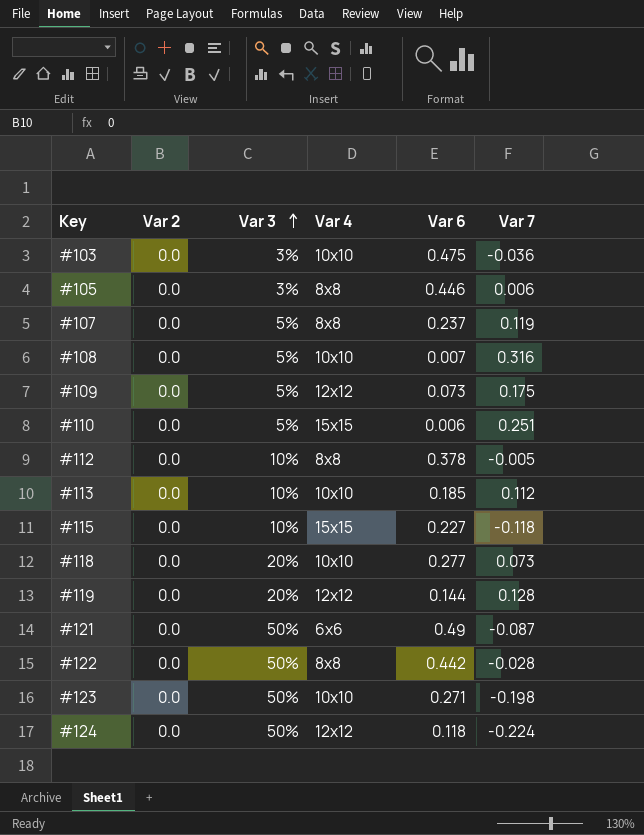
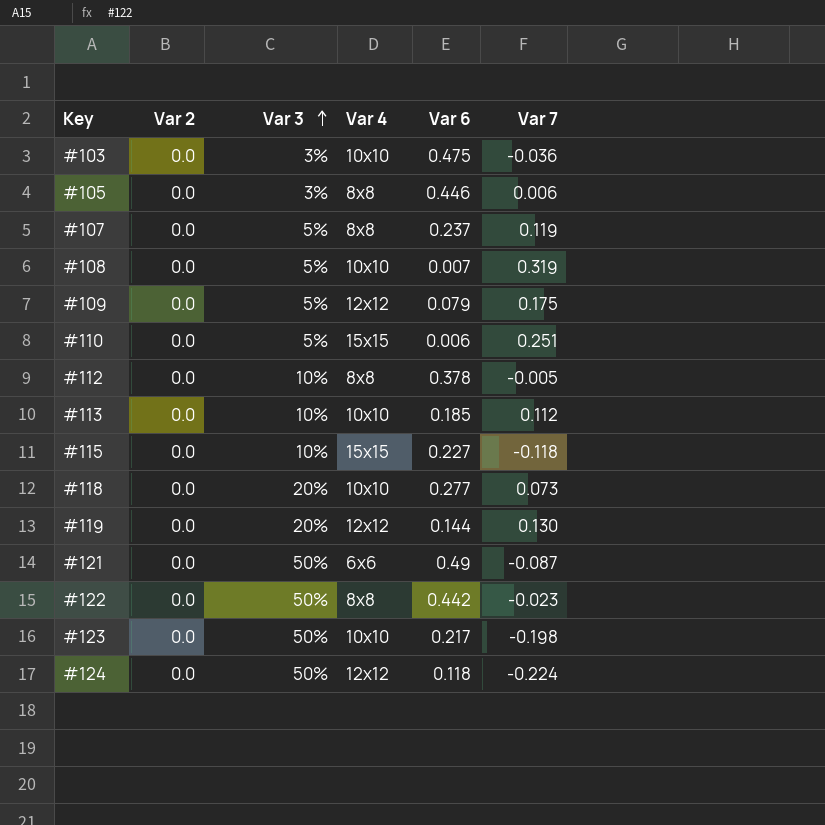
#108 | Var 7: 0.316 -> 0.319
#109 | Var 6: 0.073 -> 0.079
#119 | Var 7: 0.128 -> 0.130
#122 | Var 7: -0.028 -> -0.023
#123 | Var 6: 0.271 -> 0.217

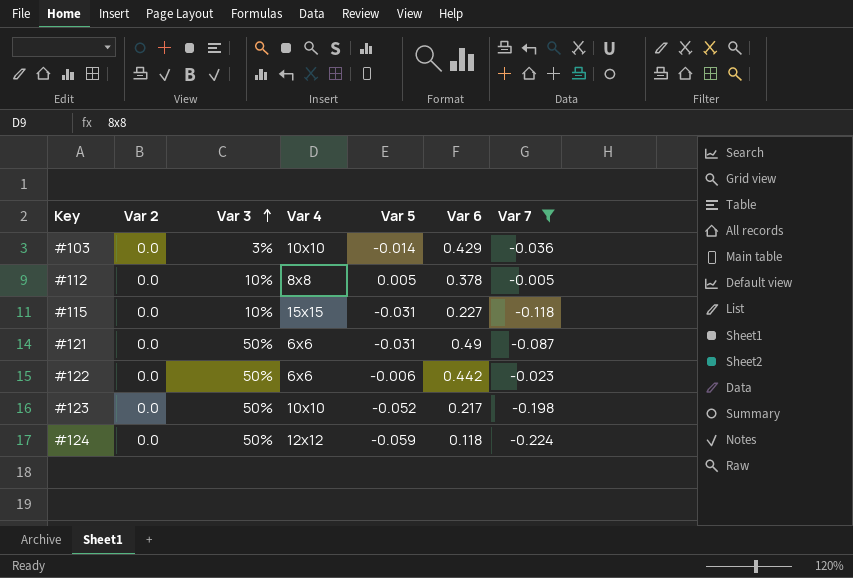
filter: none -> Var 7 <= -0.005
column Var 5 | position: none -> 5
#103 | Var 6: 0.475 -> 0.429
#122 | Var 4: 8x8 -> 6x6

